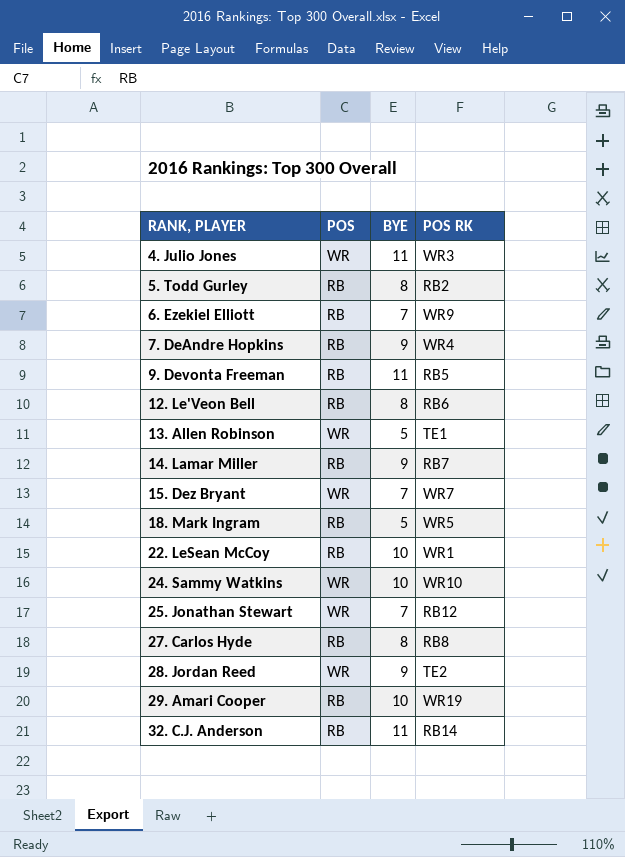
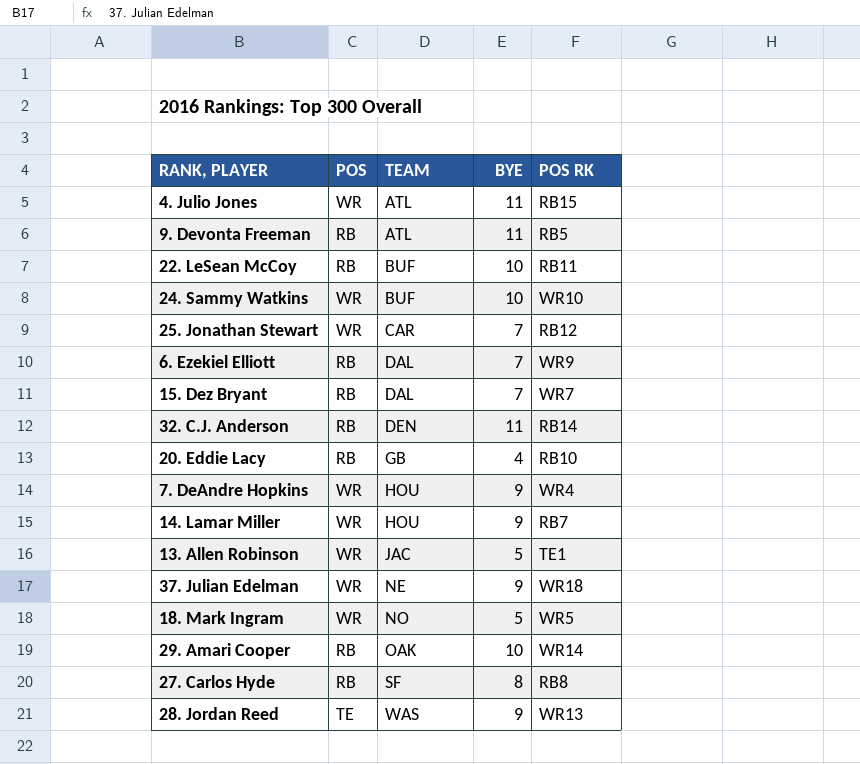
row order: RANK, PLAYER ascending -> TEAM ascending
column TEAM | position: none -> 3
row 5. Todd Gurley: RB | 8 | RB2 -> none
row 12. Le'Veon Bell: RB | 8 | RB6 -> none
4. Julio Jones | POS RK: WR3 -> RB15
22. LeSean McCoy | POS RK: WR1 -> RB11
15. Dez Bryant | POS: WR -> RB
row 20. Eddie Lacy: none -> RB | GB | 4 | RB10
7. DeAndre Hopkins | POS: RB -> WR
14. Lamar Miller | POS: RB -> WR
row 37. Julian Edelman: none -> WR | NE | 9 | WR18
18. Mark Ingram | POS: RB -> WR
29. Amari Cooper | POS RK: WR19 -> WR14
28. Jordan Reed | POS: WR -> TE
28. Jordan Reed | POS RK: TE2 -> WR13

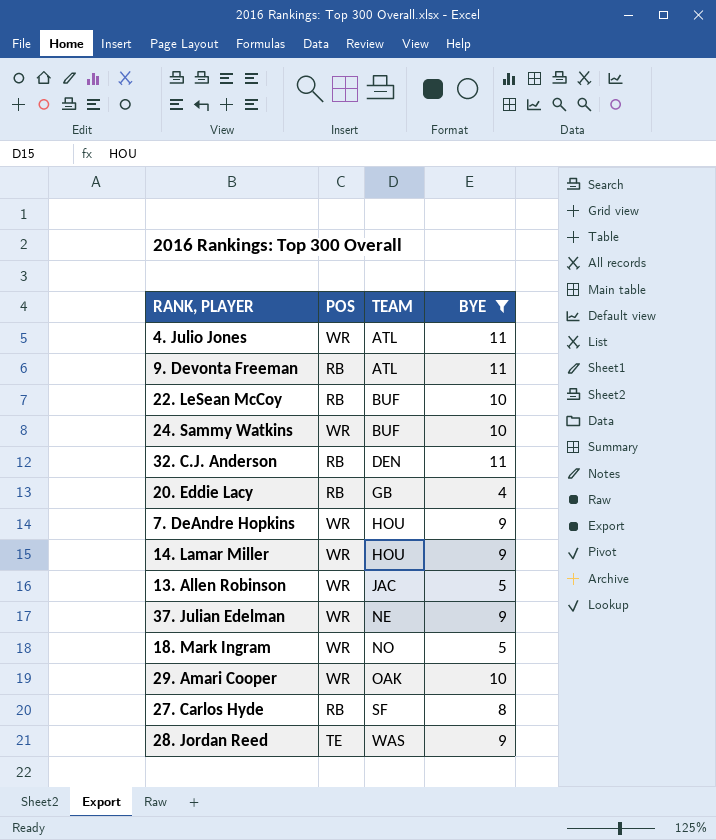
filter: none -> BYE != 7
column POS RK | position: 5 -> none
29. Amari Cooper | POS: RB -> WR

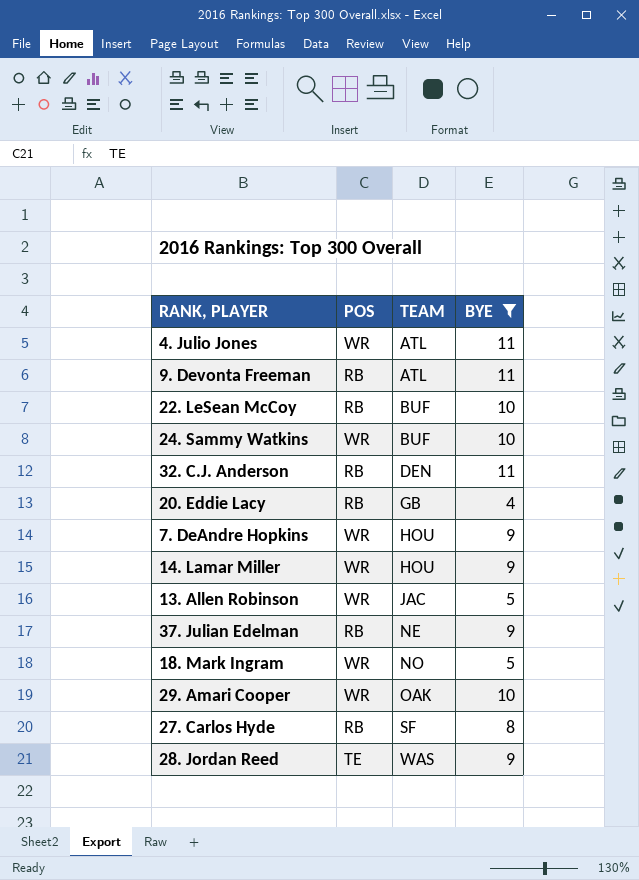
37. Julian Edelman | POS: WR -> RB

